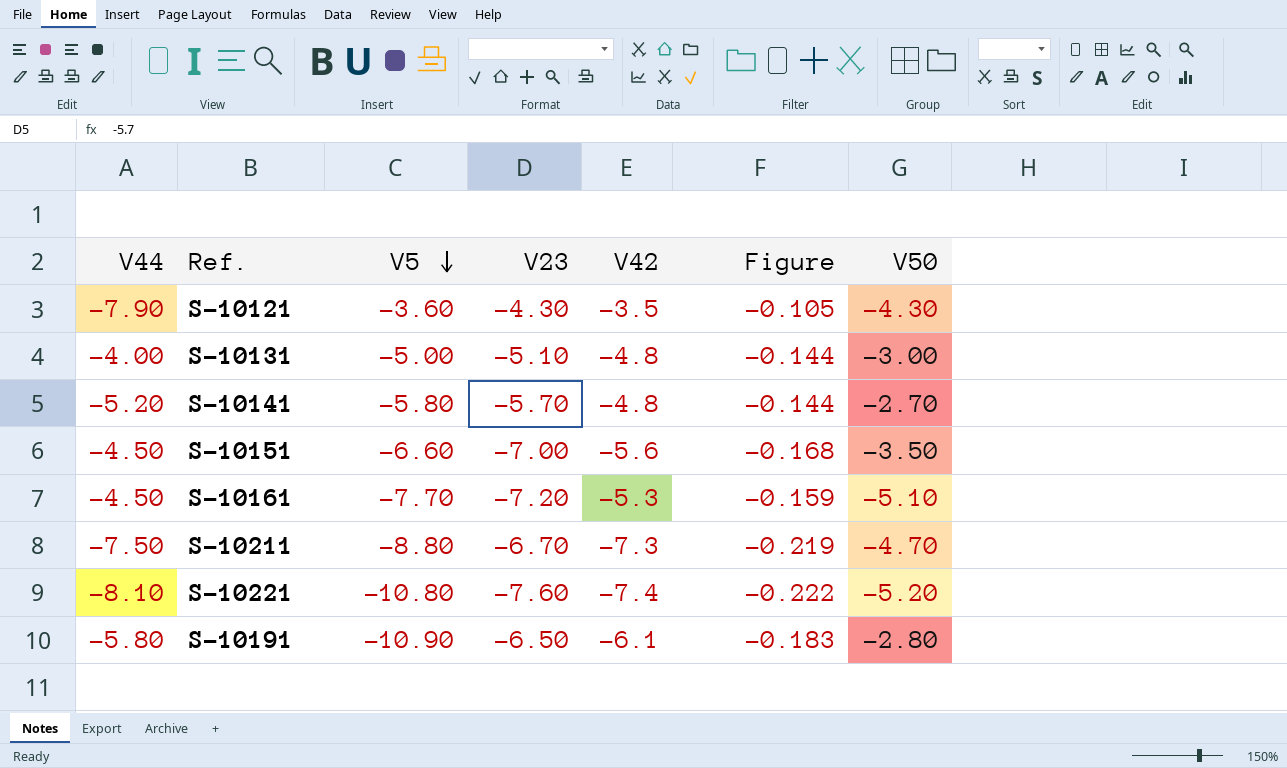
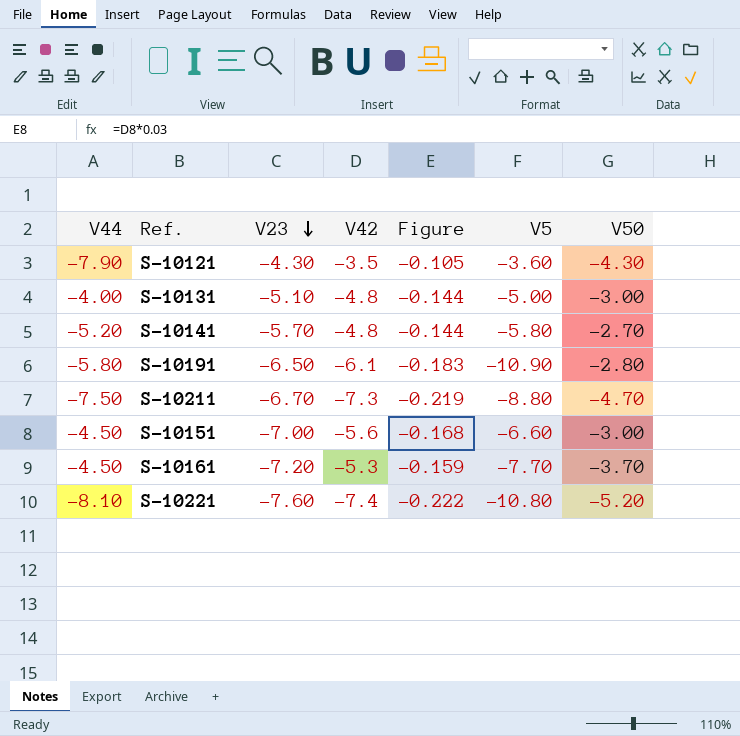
row order: V5 descending -> V23 descending
column V5 | position: 3 -> 6
S-10151 | V50: -3.50 -> -3.00
S-10161 | V50: -5.10 -> -3.70

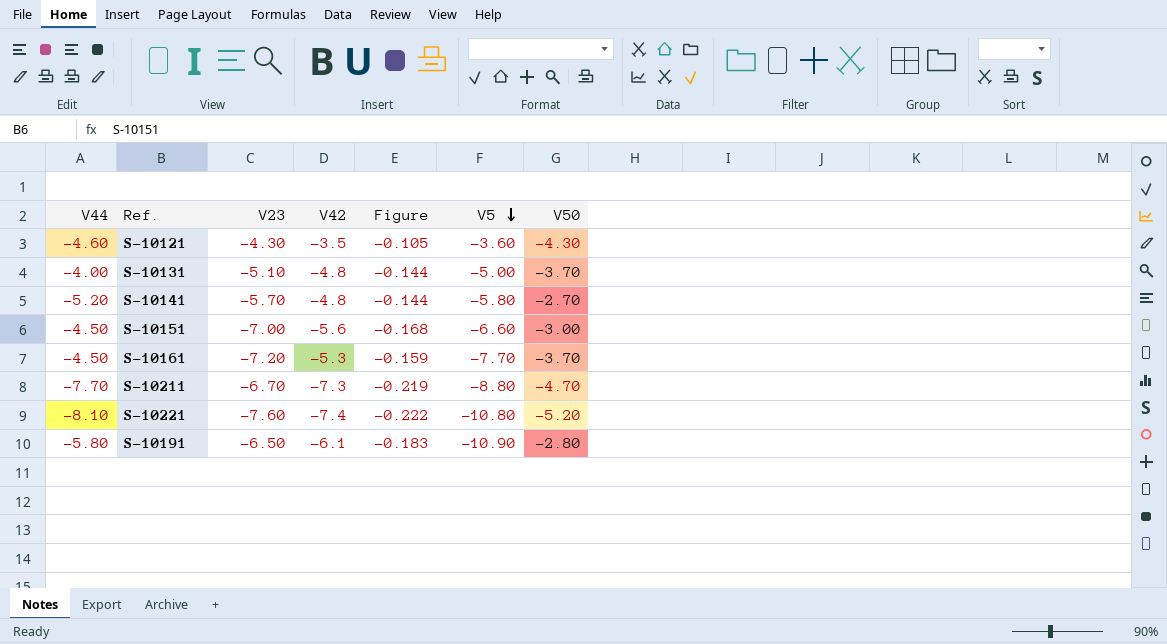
row order: V23 descending -> V5 descending
S-10121 | V44: -7.90 -> -4.60
S-10131 | V50: -3.00 -> -3.70
S-10211 | V44: -7.50 -> -7.70

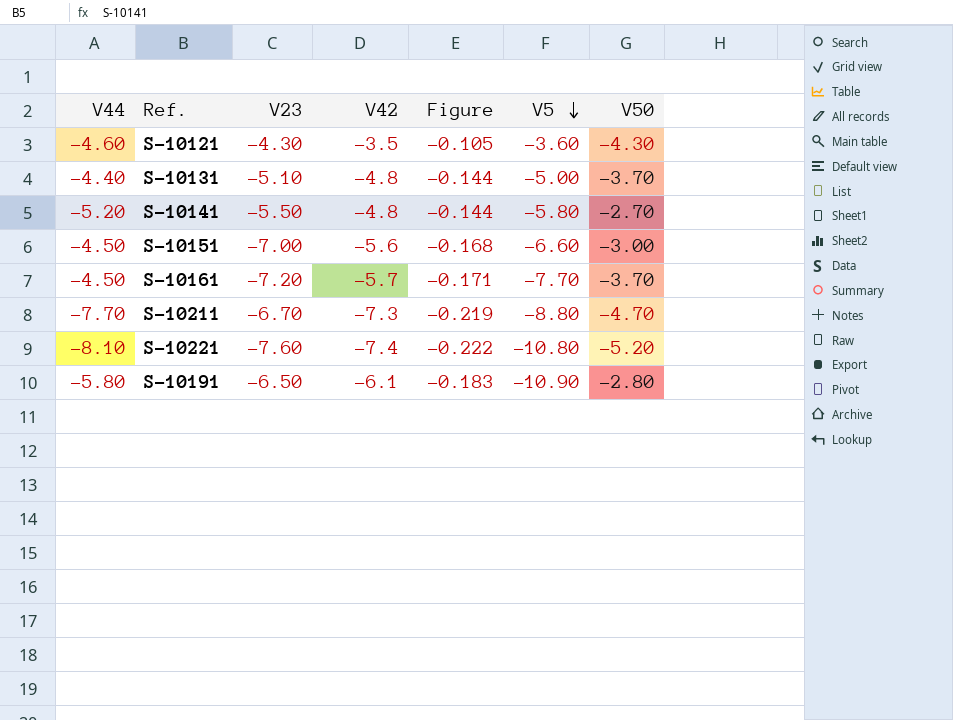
S-10131 | V44: -4.00 -> -4.40
S-10141 | V23: -5.70 -> -5.50
S-10161 | V42: -5.3 -> -5.7
S-10161 | Figure: -0.159 -> -0.171

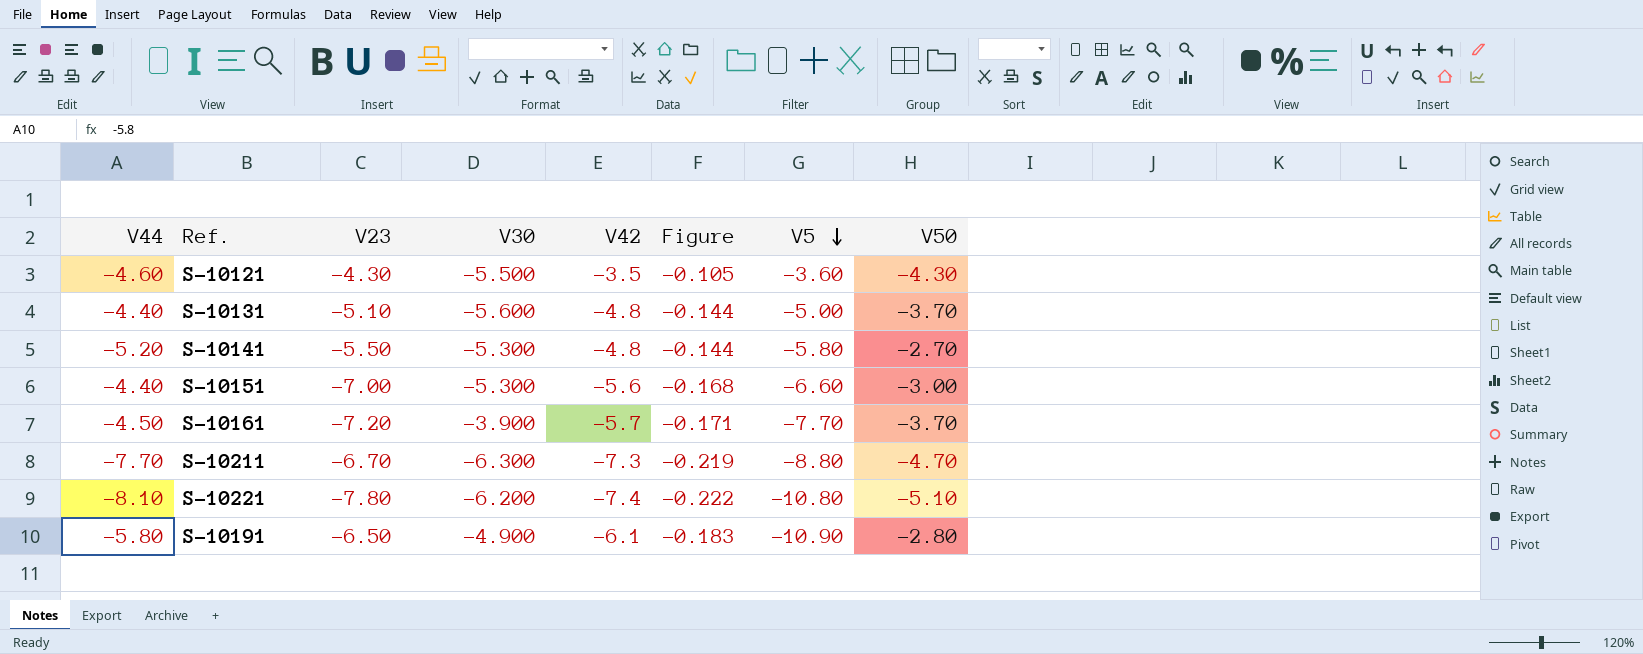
column V30 | position: none -> 4
S-10151 | V44: -4.50 -> -4.40
S-10221 | V23: -7.60 -> -7.80
S-10221 | V50: -5.20 -> -5.10

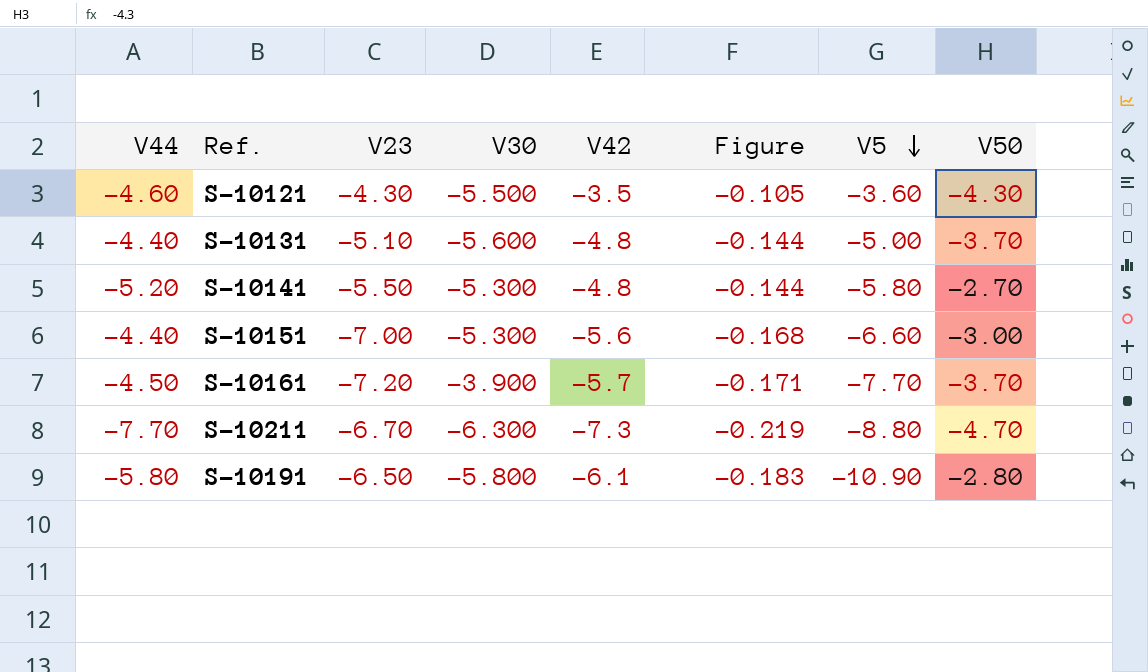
row S-10221: -8.10 | -7.80 | -6.200 | -7.4 | -0.222 | -10.80 | -5.10 -> none
S-10191 | V30: -4.900 -> -5.800

